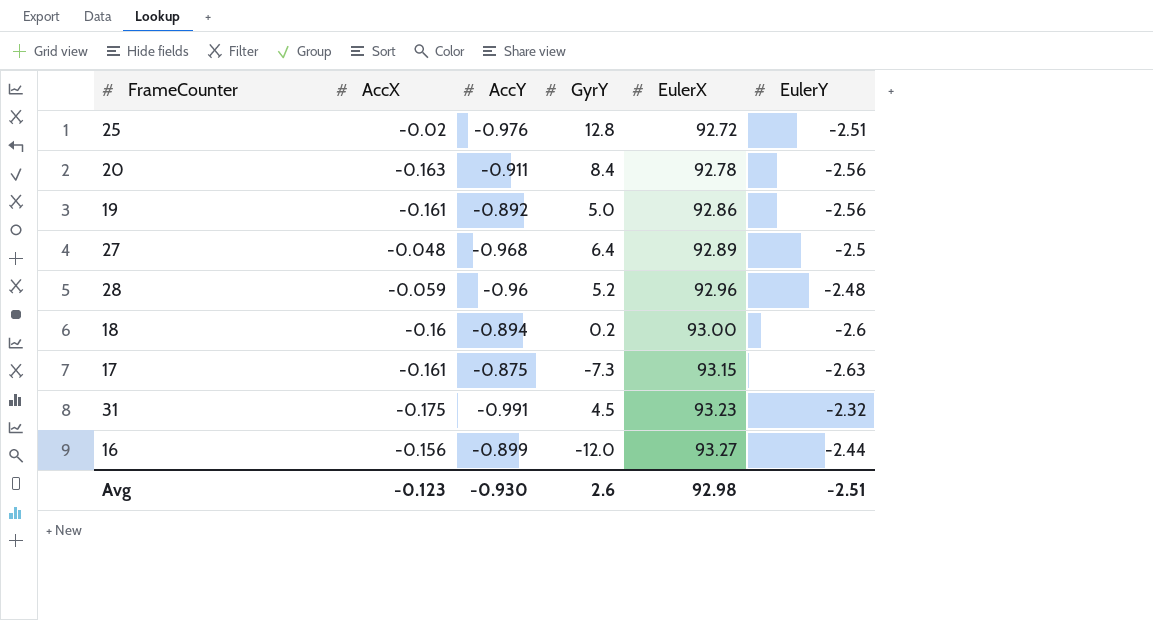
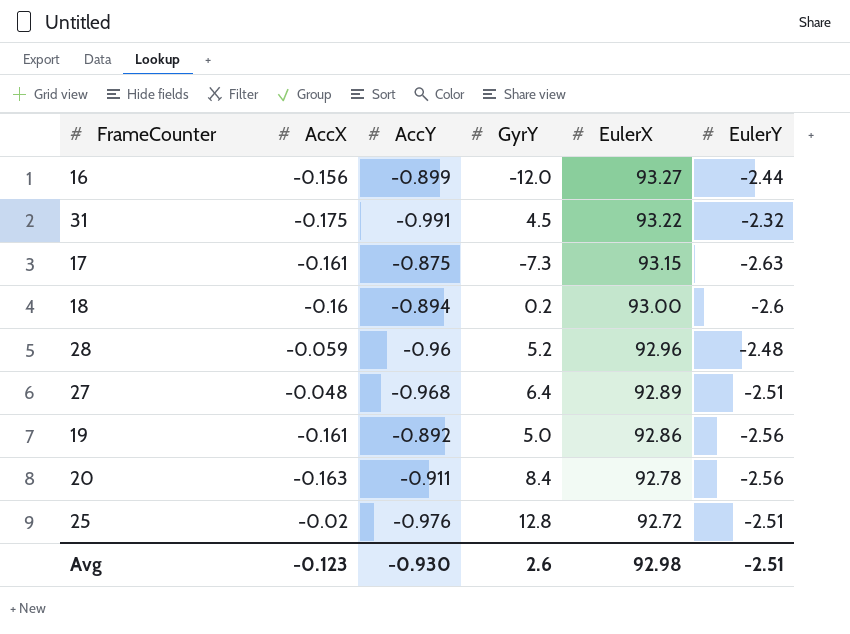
row order: EulerX ascending -> EulerX descending
31 | EulerX: 93.23 -> 93.22
27 | EulerY: -2.5 -> -2.51

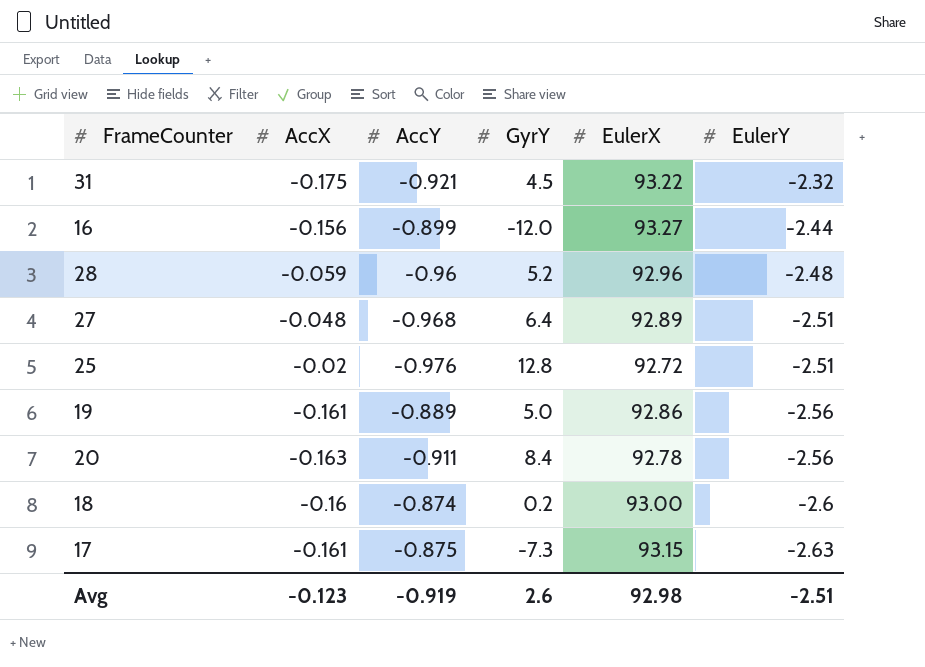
row order: EulerX descending -> EulerY descending
31 | AccY: -0.991 -> -0.921
19 | AccY: -0.892 -> -0.889
18 | AccY: -0.894 -> -0.874
Avg | AccY: -0.930 -> -0.919

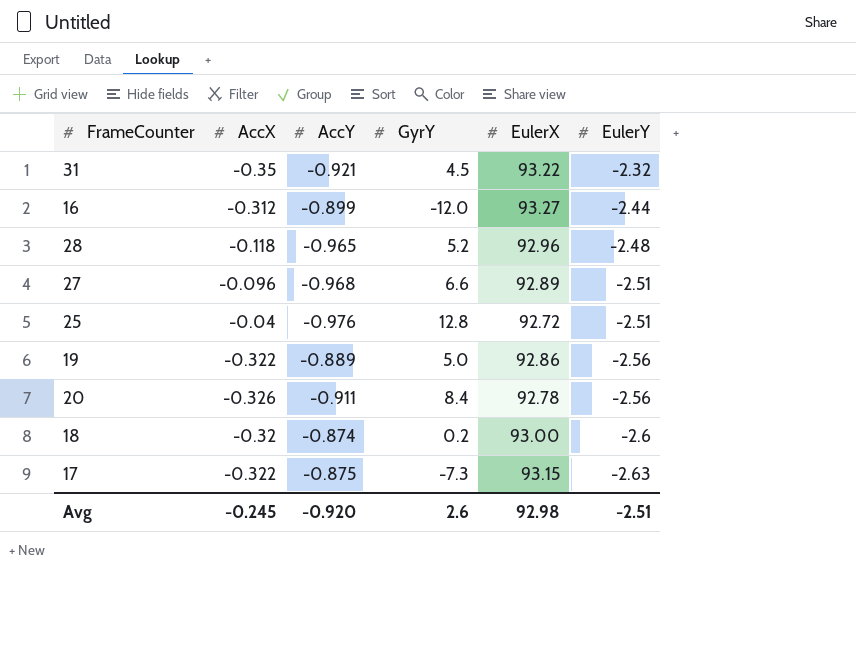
31 | AccX: -0.175 -> -0.35
16 | AccX: -0.156 -> -0.312
28 | AccX: -0.059 -> -0.118
28 | AccY: -0.96 -> -0.965
27 | AccX: -0.048 -> -0.096
27 | GyrY: 6.4 -> 6.6
25 | AccX: -0.02 -> -0.04
19 | AccX: -0.161 -> -0.322
20 | AccX: -0.163 -> -0.326
18 | AccX: -0.16 -> -0.32
17 | AccX: -0.161 -> -0.322
Avg | AccX: -0.123 -> -0.245
Avg | AccY: -0.919 -> -0.920

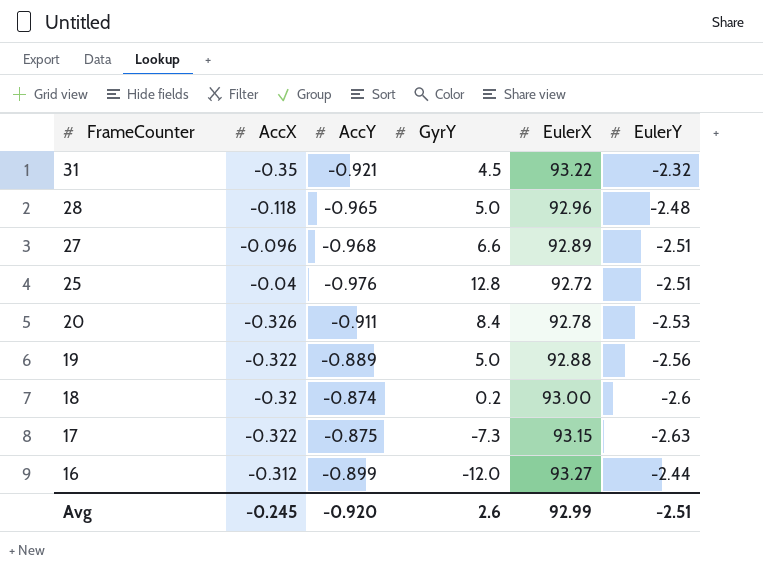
row order: EulerY descending -> FrameCounter descending
28 | GyrY: 5.2 -> 5.0
20 | EulerY: -2.56 -> -2.53
19 | EulerX: 92.86 -> 92.88
Avg | EulerX: 92.98 -> 92.99

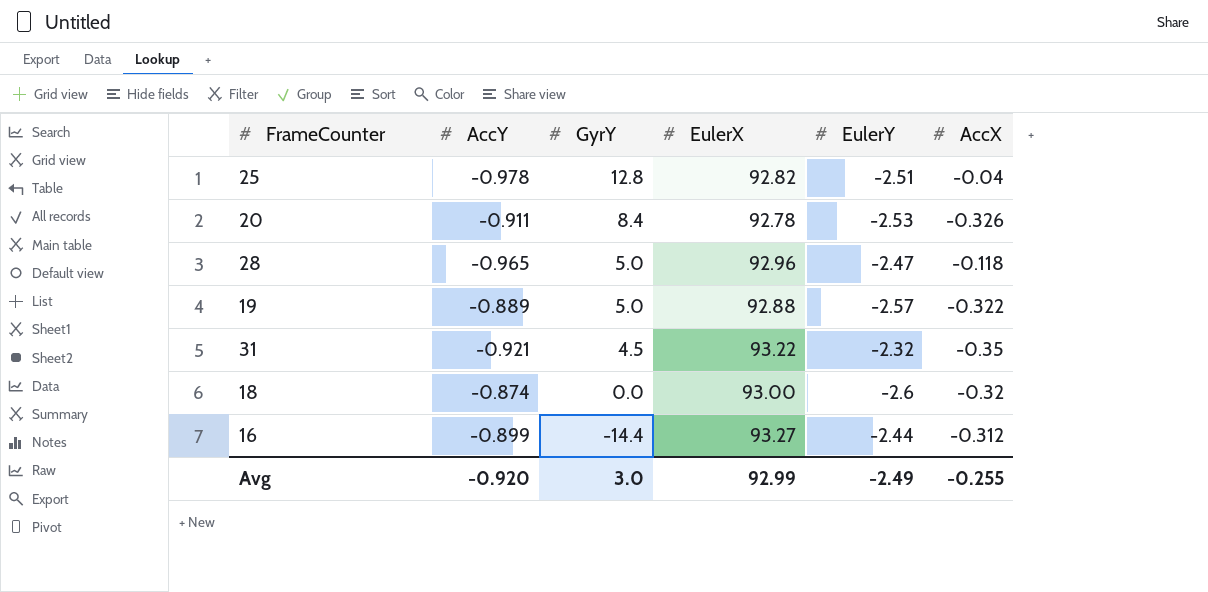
row order: FrameCounter descending -> GyrY descending
column AccX | position: 2 -> 6
row 27: -0.096 | -0.968 | 6.6 | 92.89 | -2.51 -> none
row 17: -0.322 | -0.875 | -7.3 | 93.15 | -2.63 -> none
25 | AccY: -0.976 -> -0.978
25 | EulerX: 92.72 -> 92.82
28 | EulerY: -2.48 -> -2.47
19 | EulerY: -2.56 -> -2.57
18 | GyrY: 0.2 -> 0.0
16 | GyrY: -12.0 -> -14.4
Avg | GyrY: 2.6 -> 3.0
Avg | EulerY: -2.51 -> -2.49
Avg | AccX: -0.245 -> -0.255

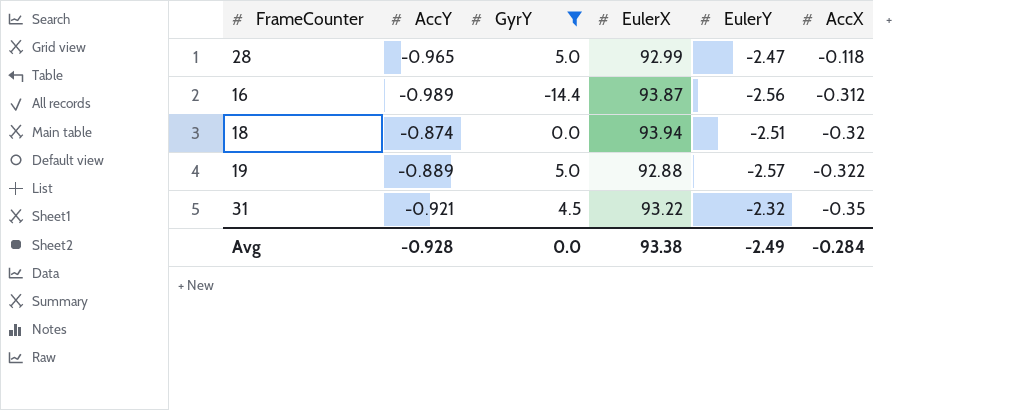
filter: none -> GyrY <= 5.0
row order: GyrY descending -> AccX descending
28 | EulerX: 92.96 -> 92.99
16 | AccY: -0.899 -> -0.989
16 | EulerX: 93.27 -> 93.87
16 | EulerY: -2.44 -> -2.56
18 | EulerX: 93.00 -> 93.94
18 | EulerY: -2.6 -> -2.51
Avg | AccY: -0.920 -> -0.928
Avg | GyrY: 3.0 -> 0.0
Avg | EulerX: 92.99 -> 93.38
Avg | AccX: -0.255 -> -0.284

